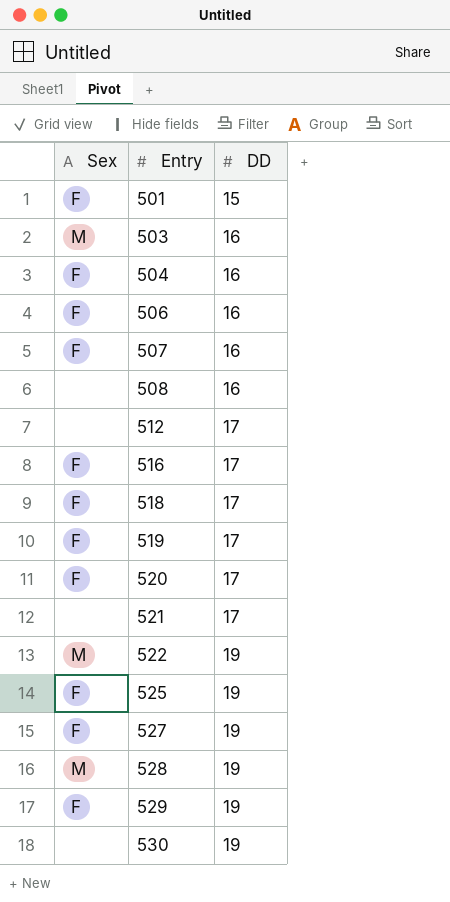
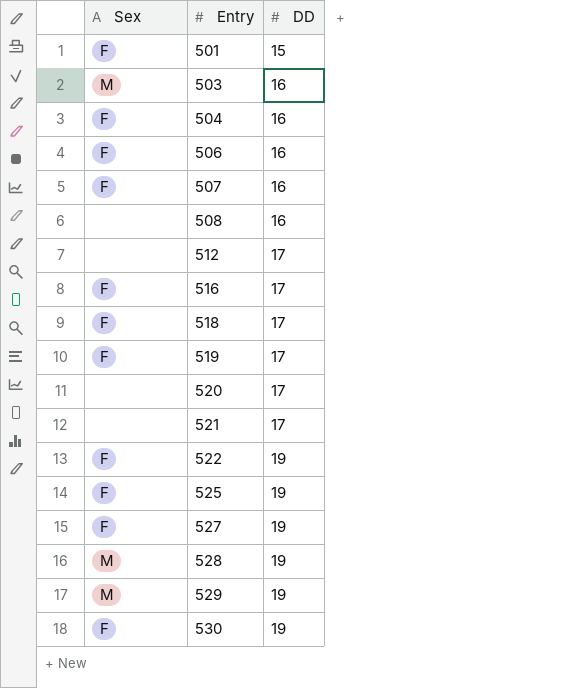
520 | Sex: F -> none
522 | Sex: M -> F
529 | Sex: F -> M
530 | Sex: none -> F

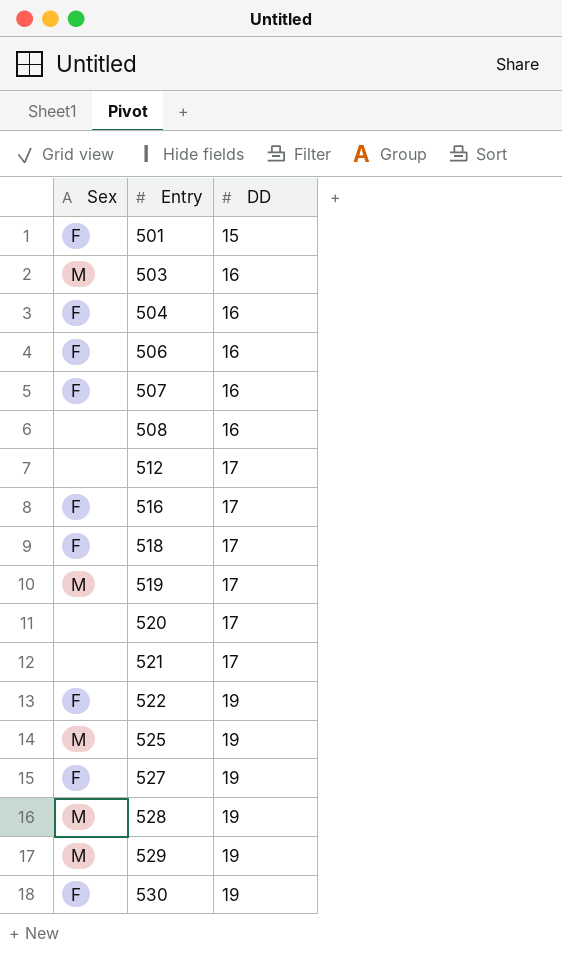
519 | Sex: F -> M
525 | Sex: F -> M

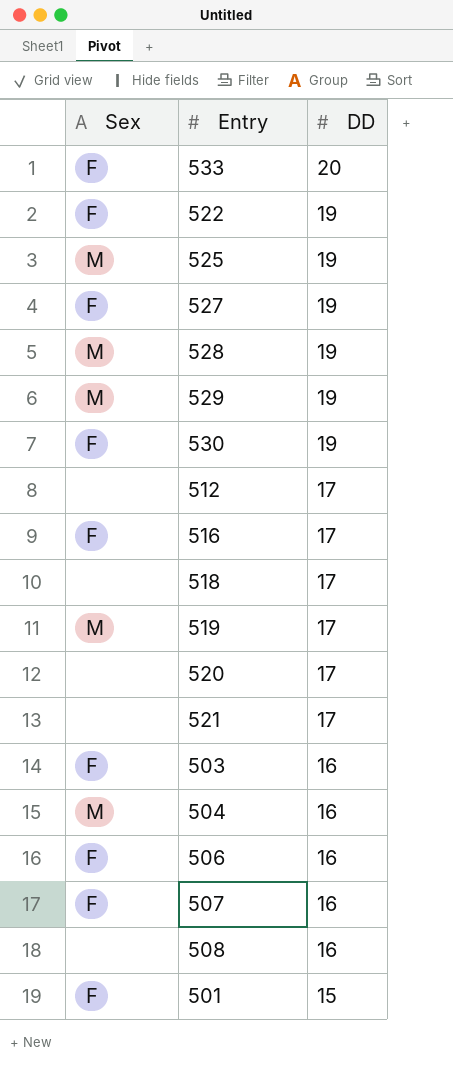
row order: Entry ascending -> DD descending
row 533: none -> F | 20
518 | Sex: F -> none
503 | Sex: M -> F
504 | Sex: F -> M

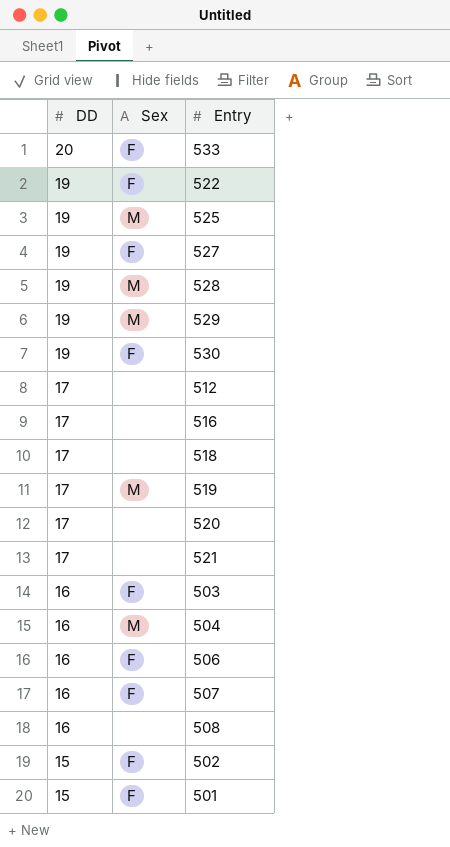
column DD | position: 3 -> 1
516 | Sex: F -> none
row 502: none -> 15 | F

